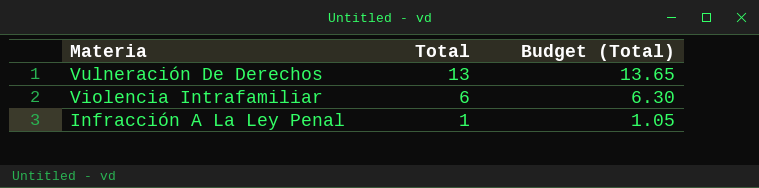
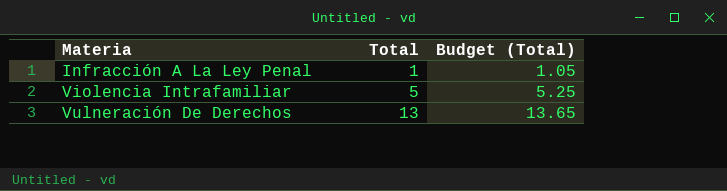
row order: Materia descending -> Materia ascending
Violencia Intrafamiliar | Total: 6 -> 5
Violencia Intrafamiliar | Budget (Total): 6.30 -> 5.25

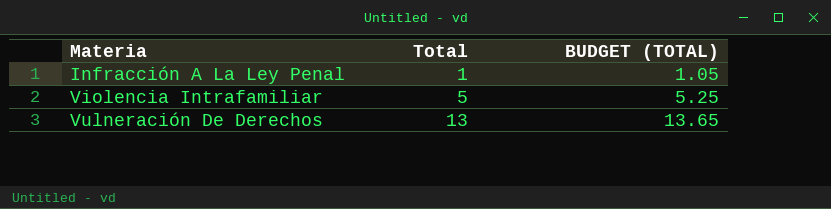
column name: Budget (Total) -> BUDGET (TOTAL)

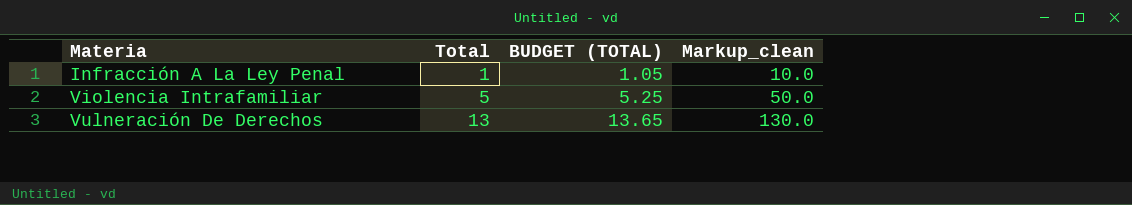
column Markup_clean | formula: none -> [Total] * 10

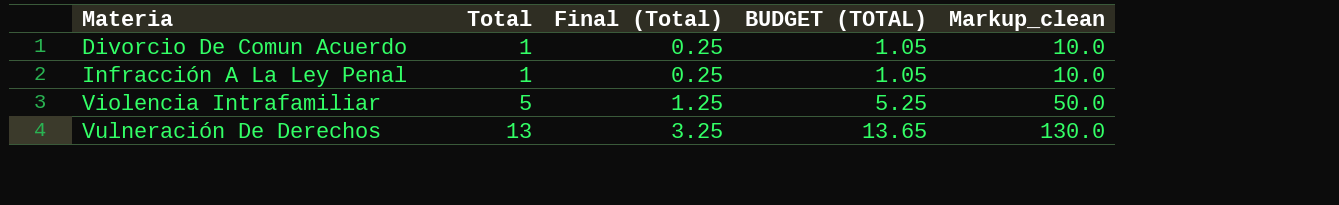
column Final (Total) | formula: none -> [Total] * 0.25
row Divorcio De Comun Acuerdo: none -> 1 | 0.25 | 1.05 | 10.0

